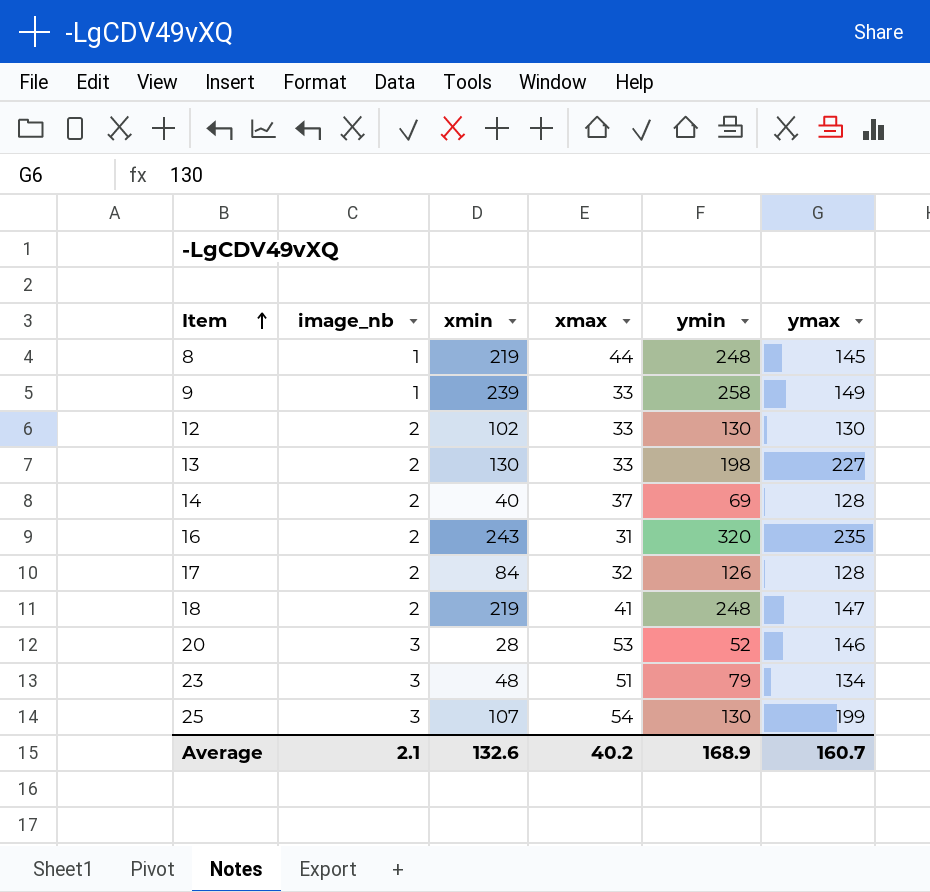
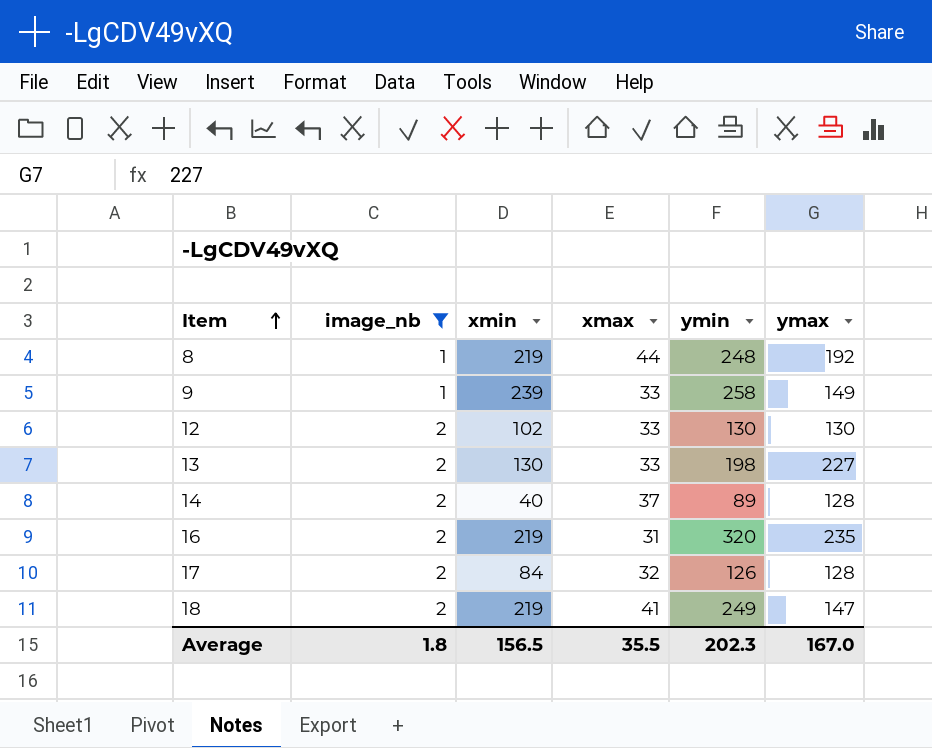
filter: none -> image_nb != 3
8 | ymax: 145 -> 192
14 | ymin: 69 -> 89
16 | xmin: 243 -> 219
18 | ymin: 248 -> 249
Average | image_nb: 2.1 -> 1.8
Average | xmin: 132.6 -> 156.5
Average | xmax: 40.2 -> 35.5
Average | ymin: 168.9 -> 202.3
Average | ymax: 160.7 -> 167.0

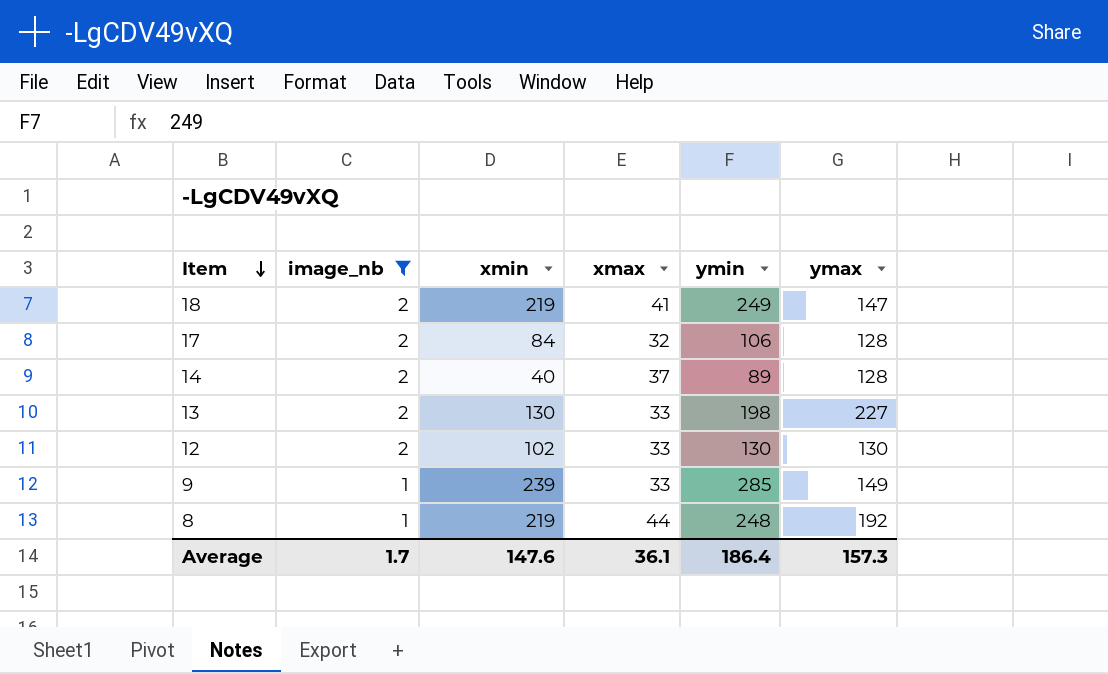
row order: Item ascending -> Item descending
row 16: 2 | 219 | 31 | 320 | 235 -> none
17 | ymin: 126 -> 106
9 | ymin: 258 -> 285
Average | image_nb: 1.8 -> 1.7
Average | xmin: 156.5 -> 147.6
Average | xmax: 35.5 -> 36.1
Average | ymin: 202.3 -> 186.4
Average | ymax: 167.0 -> 157.3

